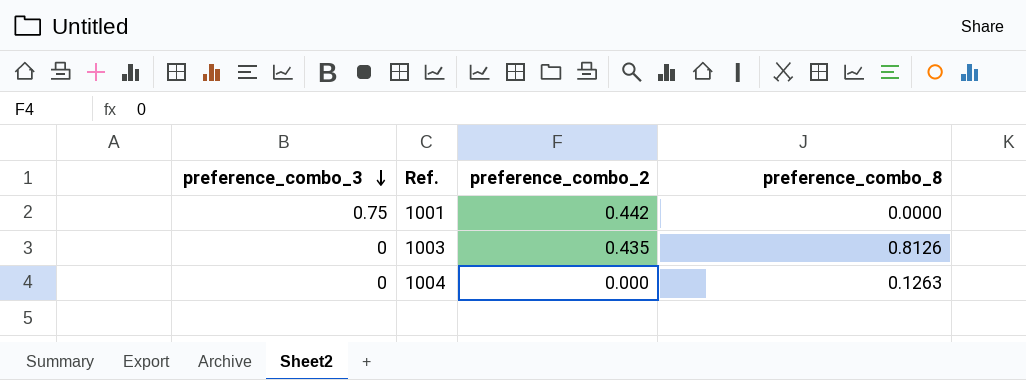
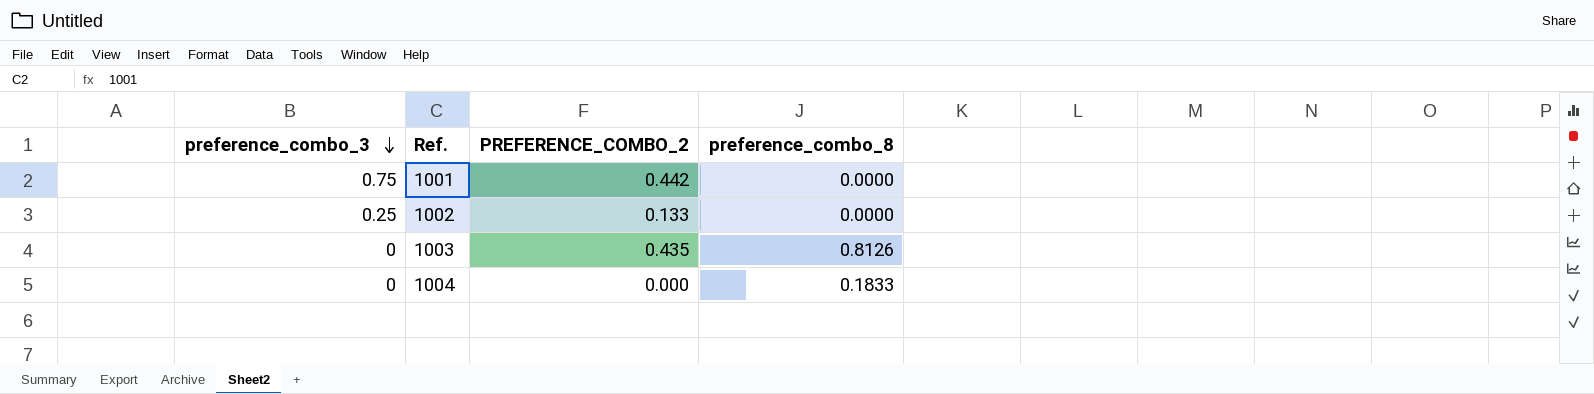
column name: preference_combo_2 -> PREFERENCE_COMBO_2
row 1002: none -> 0.25 | 0.133 | 0.0000
1004 | preference_combo_8: 0.1263 -> 0.1833

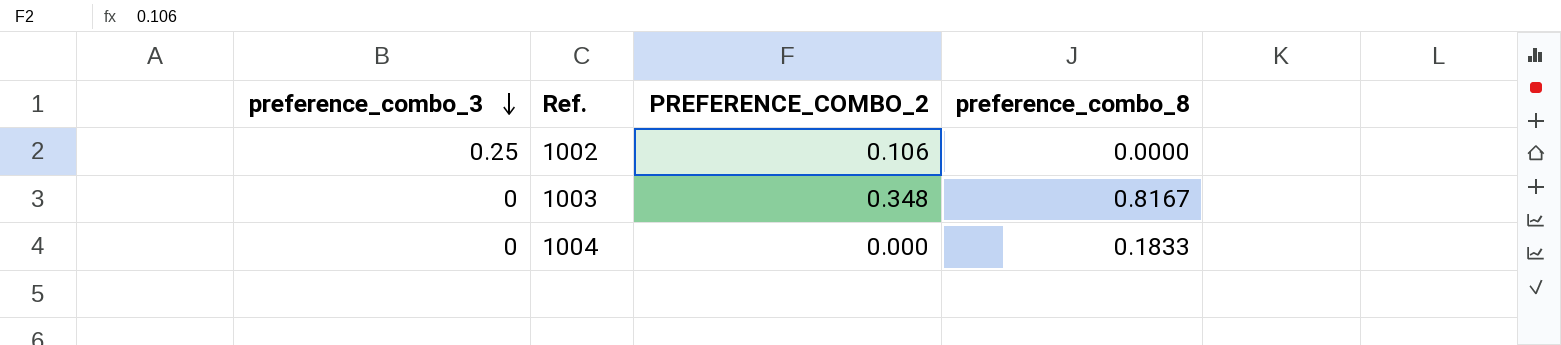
row 1001: 0.75 | 0.442 | 0.0000 -> none
1002 | PREFERENCE_COMBO_2: 0.133 -> 0.106
1003 | PREFERENCE_COMBO_2: 0.435 -> 0.348
1003 | preference_combo_8: 0.8126 -> 0.8167

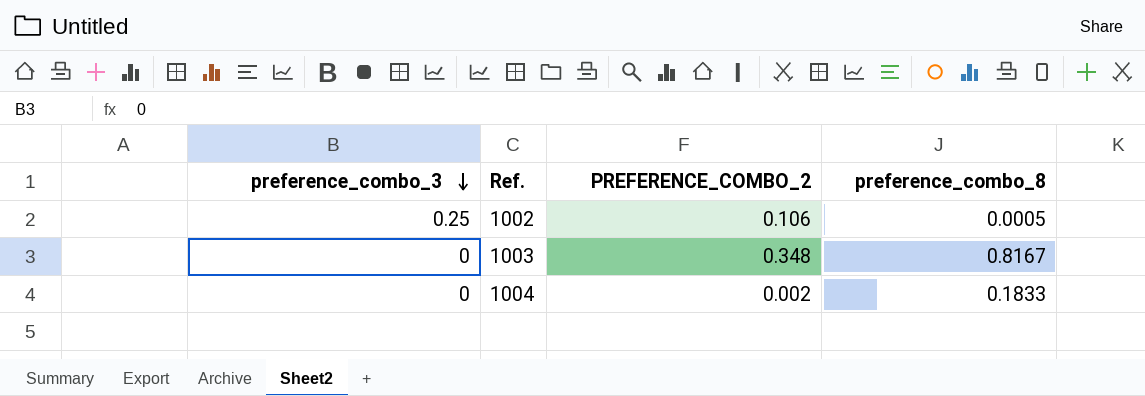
1002 | preference_combo_8: 0.0000 -> 0.0005
1004 | PREFERENCE_COMBO_2: 0.000 -> 0.002

